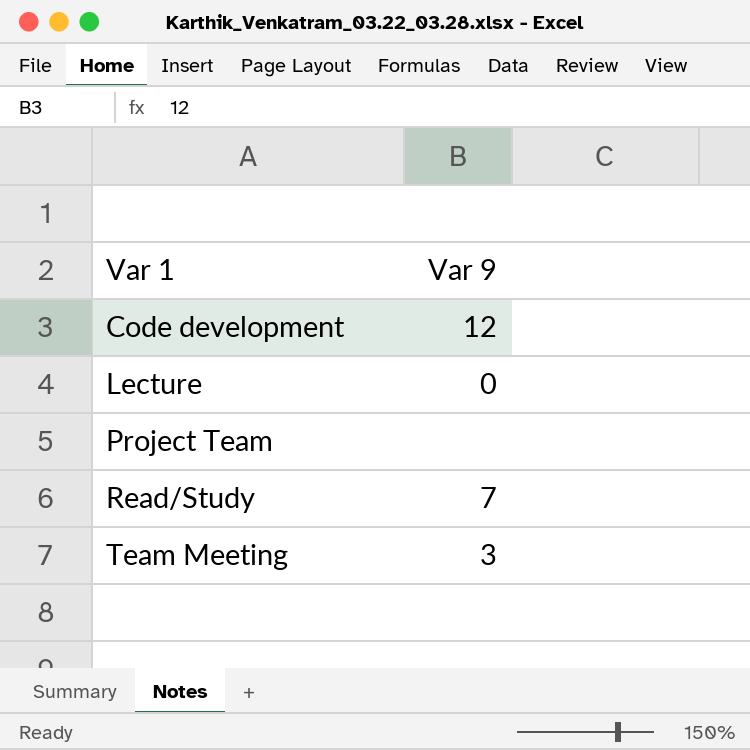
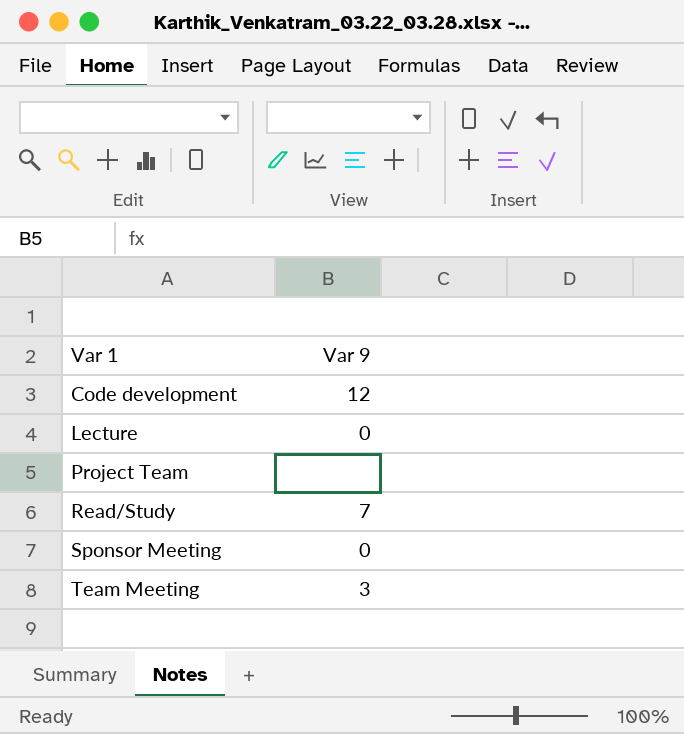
row Sponsor Meeting: none -> 0

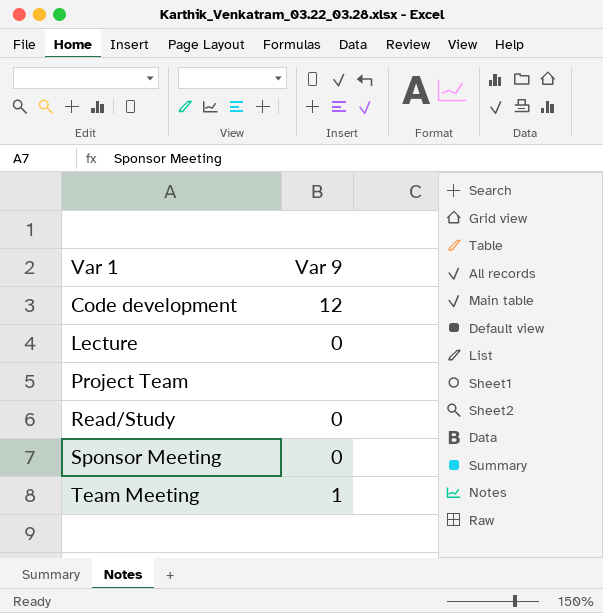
Read/Study | Var 9: 7 -> 0
Team Meeting | Var 9: 3 -> 1

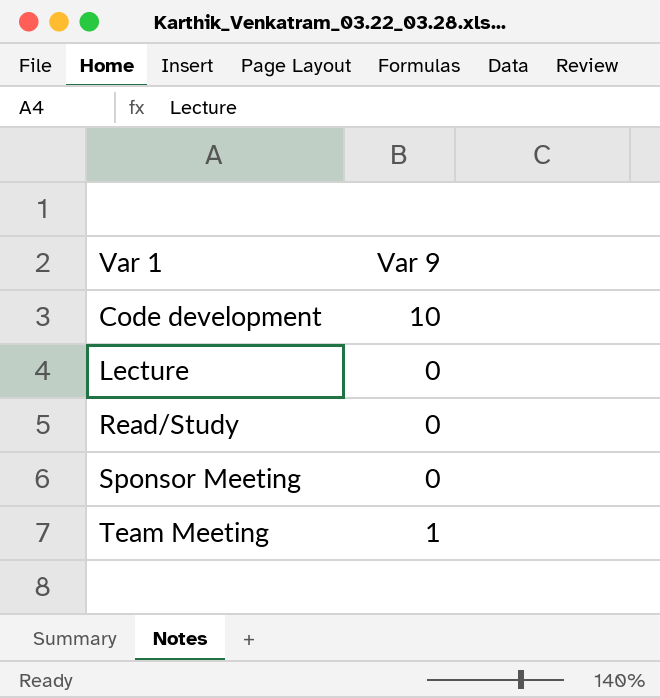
row Project Team: none -> none
Code development | Var 9: 12 -> 10

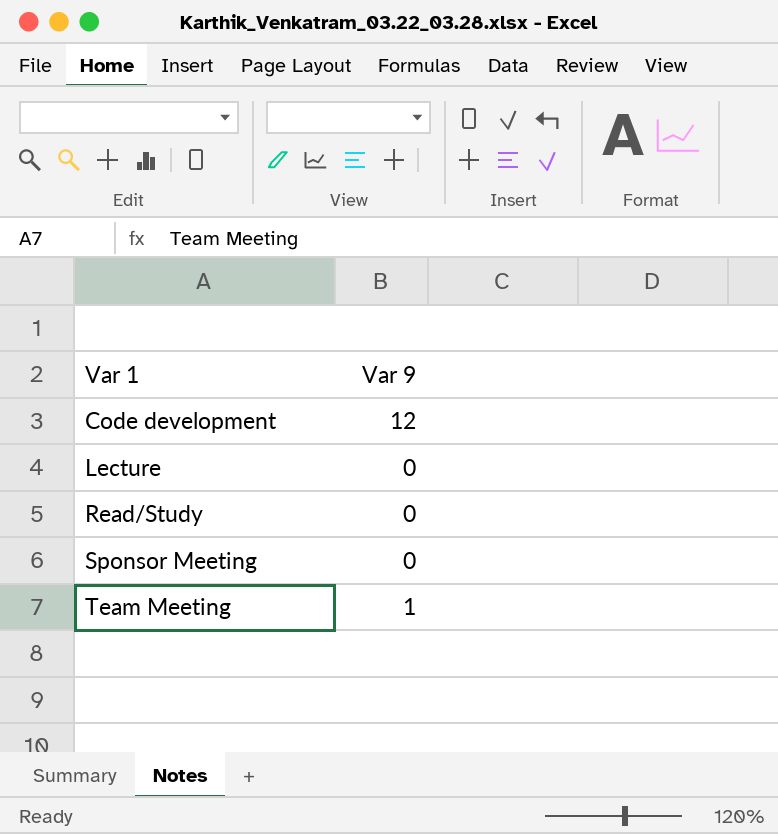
Code development | Var 9: 10 -> 12

